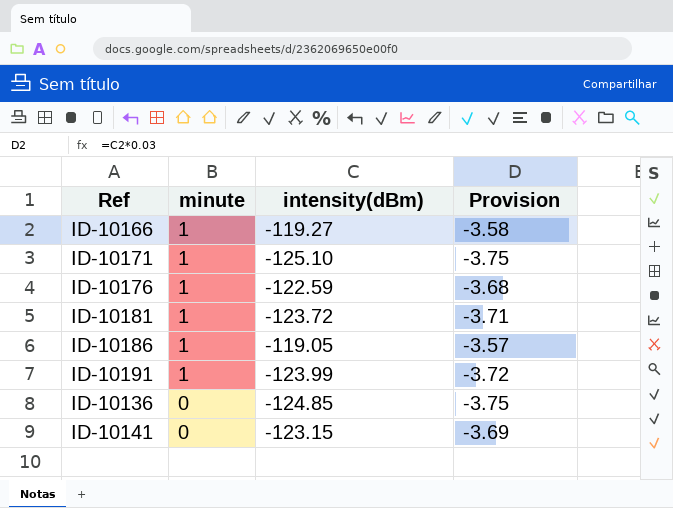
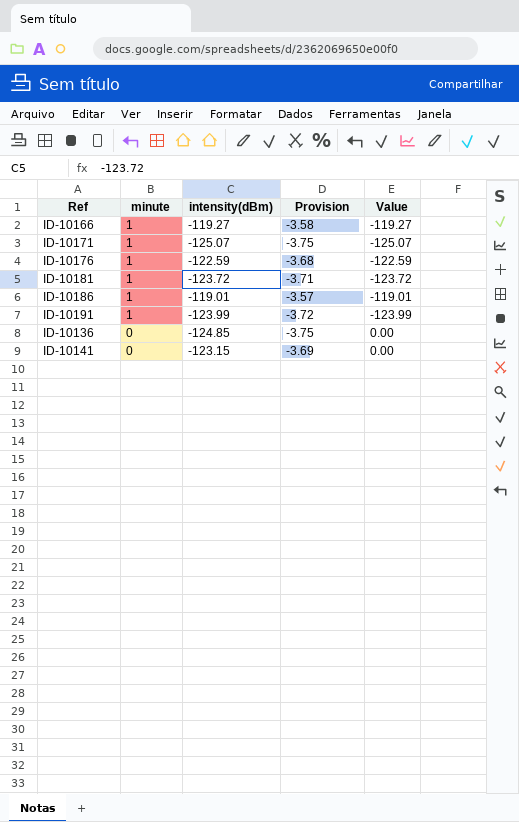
column Value | formula: none -> [minute] * [intensity(dBm)]
ID-10171 | intensity(dBm): -125.10 -> -125.07
ID-10186 | intensity(dBm): -119.05 -> -119.01

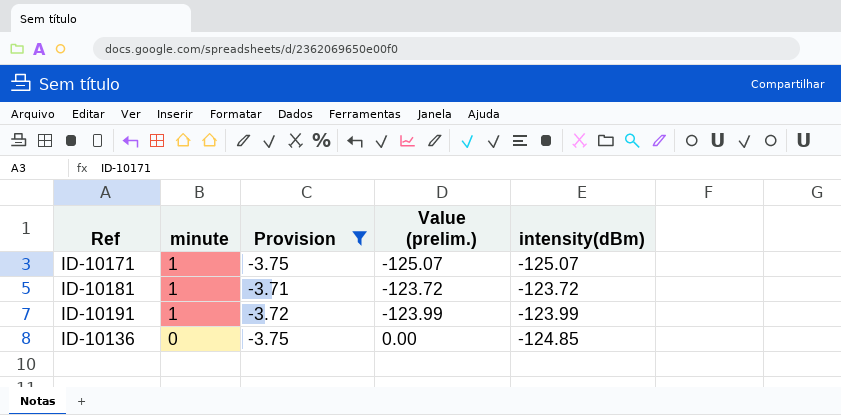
filter: none -> Provision <= -3.71
column name: Value -> Value (prelim.)
column intensity(dBm) | position: 3 -> 5

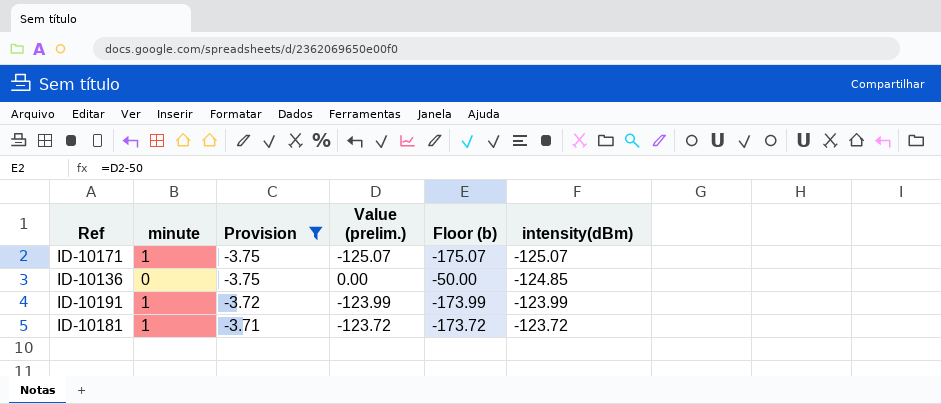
row order: minute descending -> Provision ascending
column Floor (b) | formula: none -> [Value (prelim.)] - 50

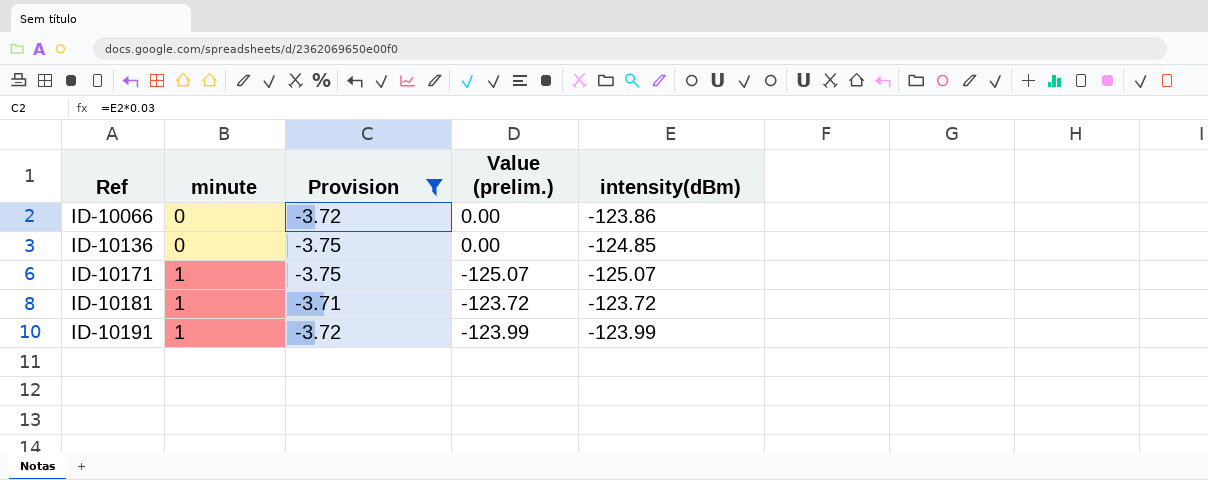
row order: Provision ascending -> Ref ascending
column Floor (b) | formula: [Value (prelim.)] - 50 -> none
row ID-10066: none -> 0 | -3.72 | 0.00 | -123.86

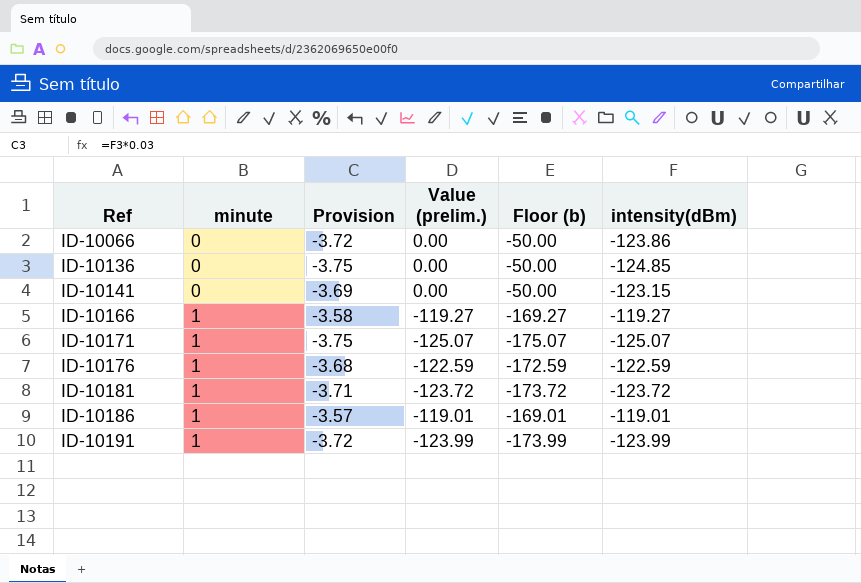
filter: Provision <= -3.71 -> none
column Floor (b) | formula: none -> [Value (prelim.)] - 50

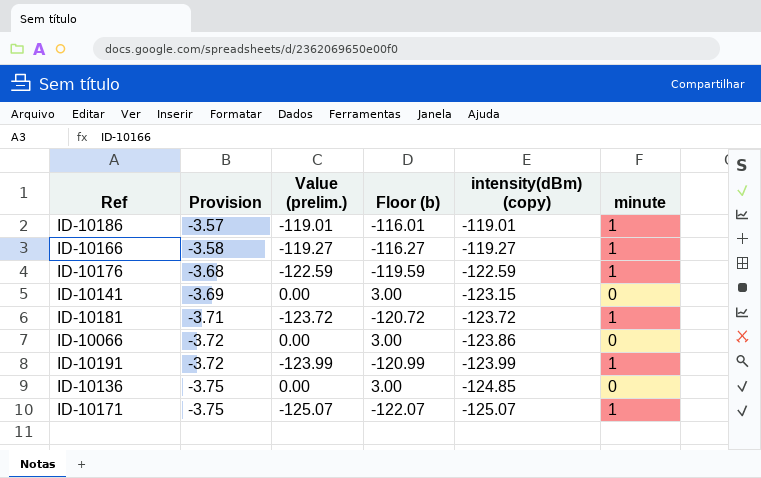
row order: Ref ascending -> Provision descending
column Floor (b) | formula: [Value (prelim.)] - 50 -> [Value (prelim.)] + 3
column name: intensity(dBm) -> intensity(dBm) (copy)
column minute | position: 2 -> 6

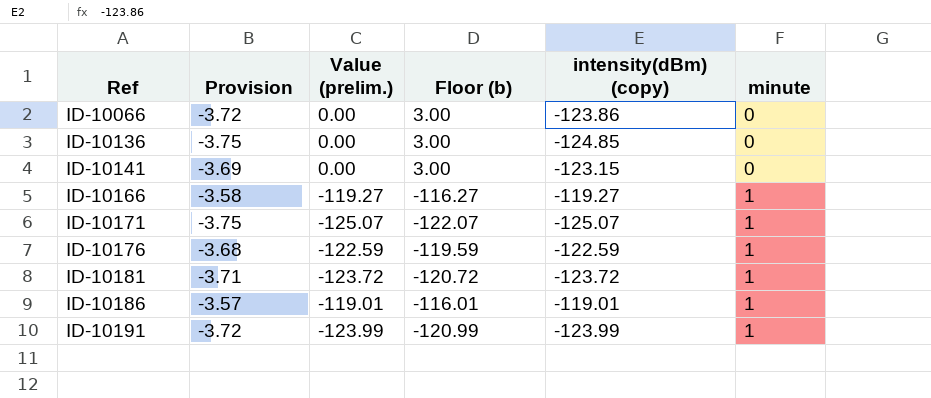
row order: Provision descending -> Ref ascending

